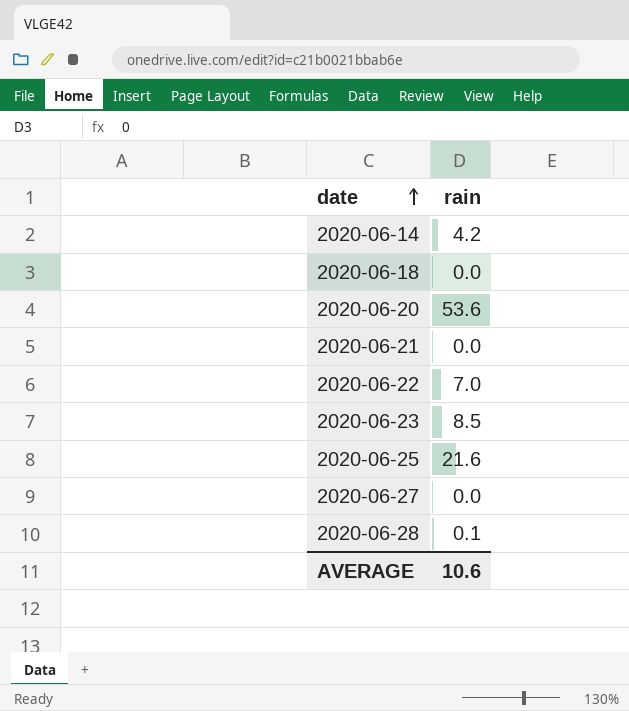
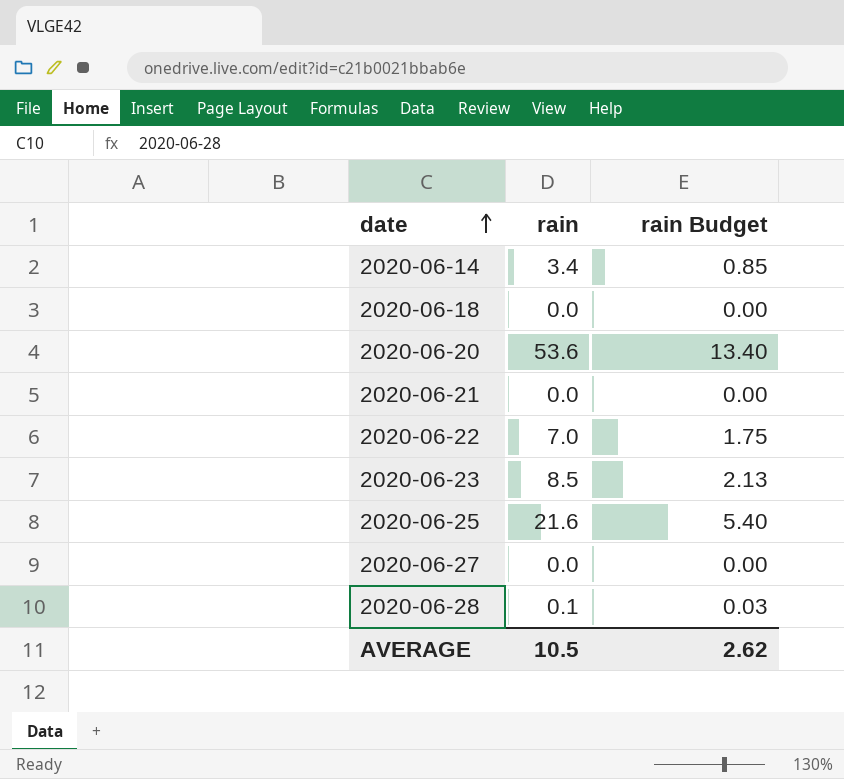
column rain Budget | formula: none -> [rain] * 0.25
2020-06-14 | rain: 4.2 -> 3.4
AVERAGE | rain: 10.6 -> 10.5

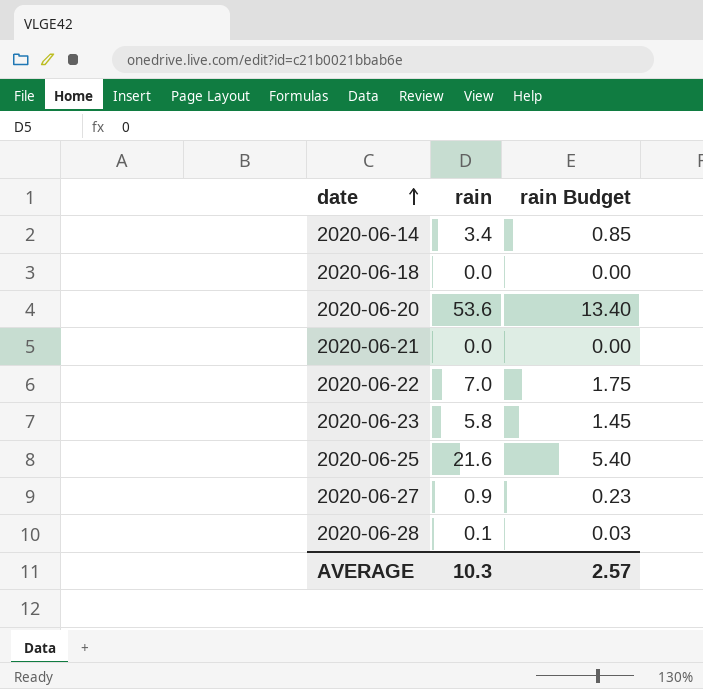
2020-06-23 | rain: 8.5 -> 5.8
2020-06-23 | rain Budget: 2.13 -> 1.45
2020-06-27 | rain: 0.0 -> 0.9
2020-06-27 | rain Budget: 0.00 -> 0.23
AVERAGE | rain: 10.5 -> 10.3
AVERAGE | rain Budget: 2.62 -> 2.57

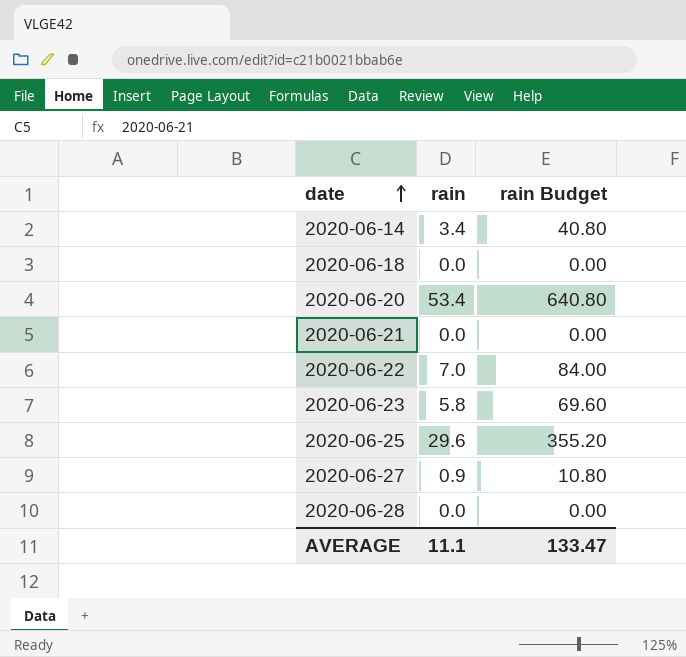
column rain Budget | formula: [rain] * 0.25 -> [rain] * 12
2020-06-20 | rain: 53.6 -> 53.4
2020-06-25 | rain: 21.6 -> 29.6
2020-06-28 | rain: 0.1 -> 0.0
AVERAGE | rain: 10.3 -> 11.1
AVERAGE | rain Budget: 2.57 -> 133.47

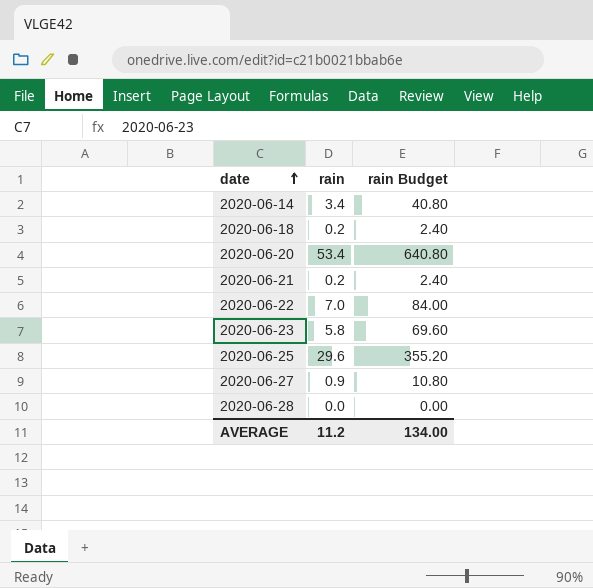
2020-06-18 | rain: 0.0 -> 0.2
2020-06-18 | rain Budget: 0.00 -> 2.40
2020-06-21 | rain: 0.0 -> 0.2
2020-06-21 | rain Budget: 0.00 -> 2.40
AVERAGE | rain: 11.1 -> 11.2
AVERAGE | rain Budget: 133.47 -> 134.00

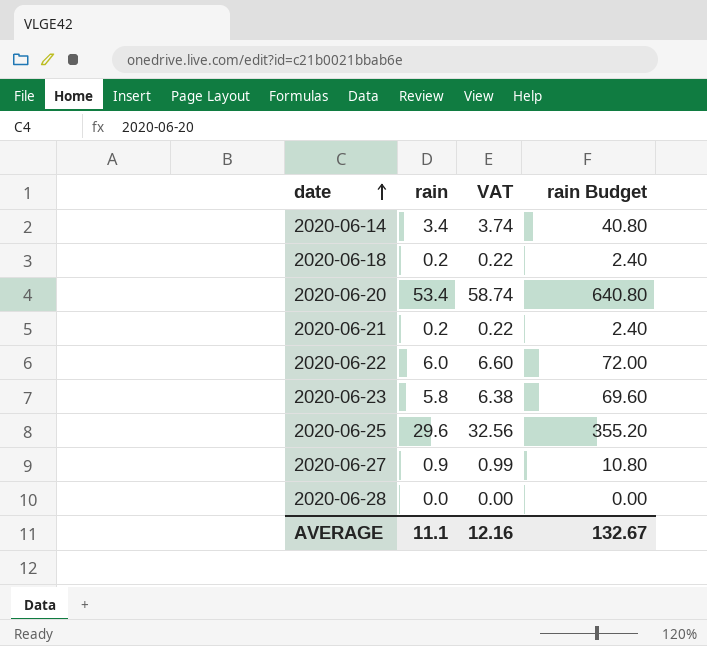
column VAT | formula: none -> [rain] * 1.1
2020-06-22 | rain: 7.0 -> 6.0
2020-06-22 | rain Budget: 84.00 -> 72.00
AVERAGE | rain: 11.2 -> 11.1
AVERAGE | rain Budget: 134.00 -> 132.67

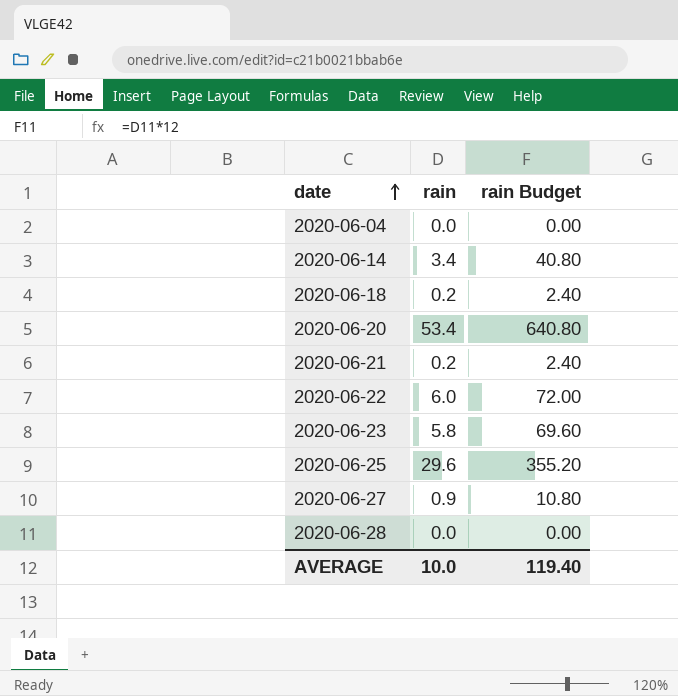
column VAT | formula: [rain] * 1.1 -> none
row 2020-06-04: none -> 0.0 | 0.00
AVERAGE | rain: 11.1 -> 10.0
AVERAGE | rain Budget: 132.67 -> 119.40

